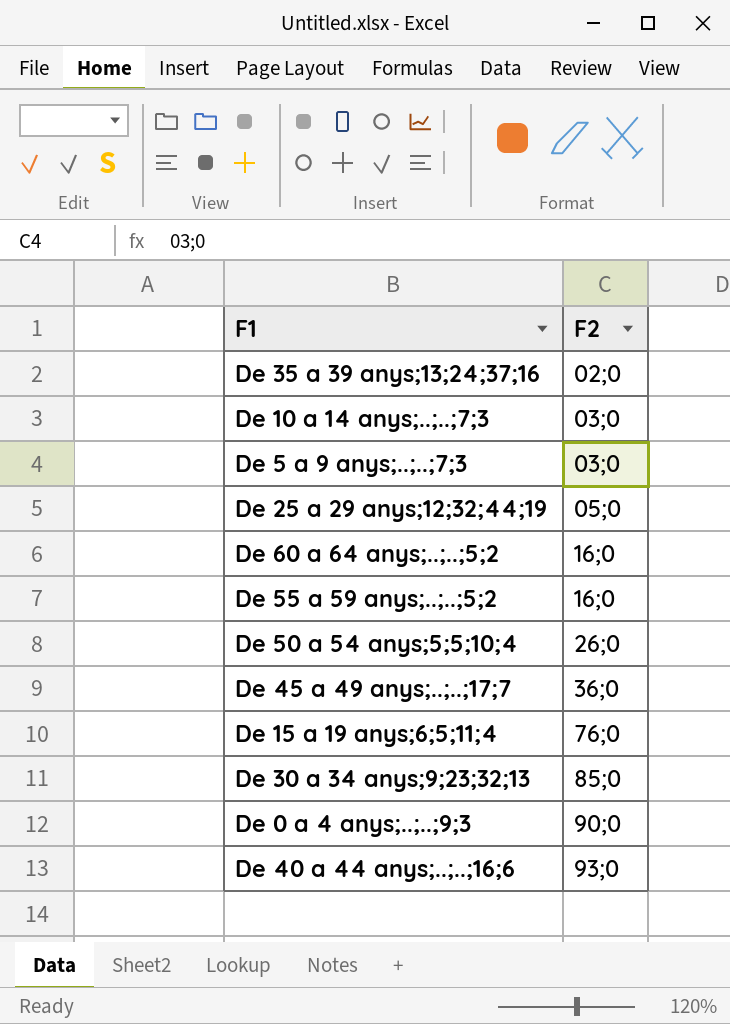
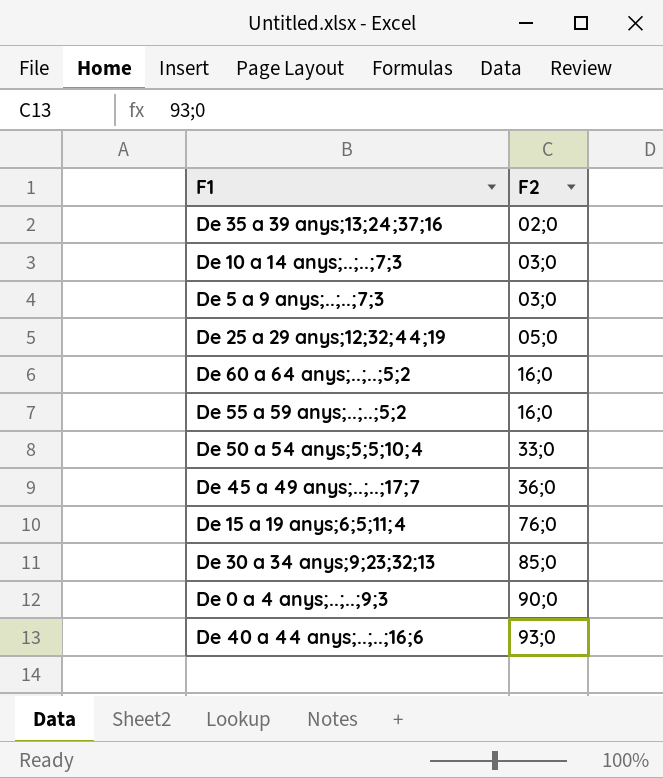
De 50 a 54 anys;5;5;10;4 | F2: 26;0 -> 33;0

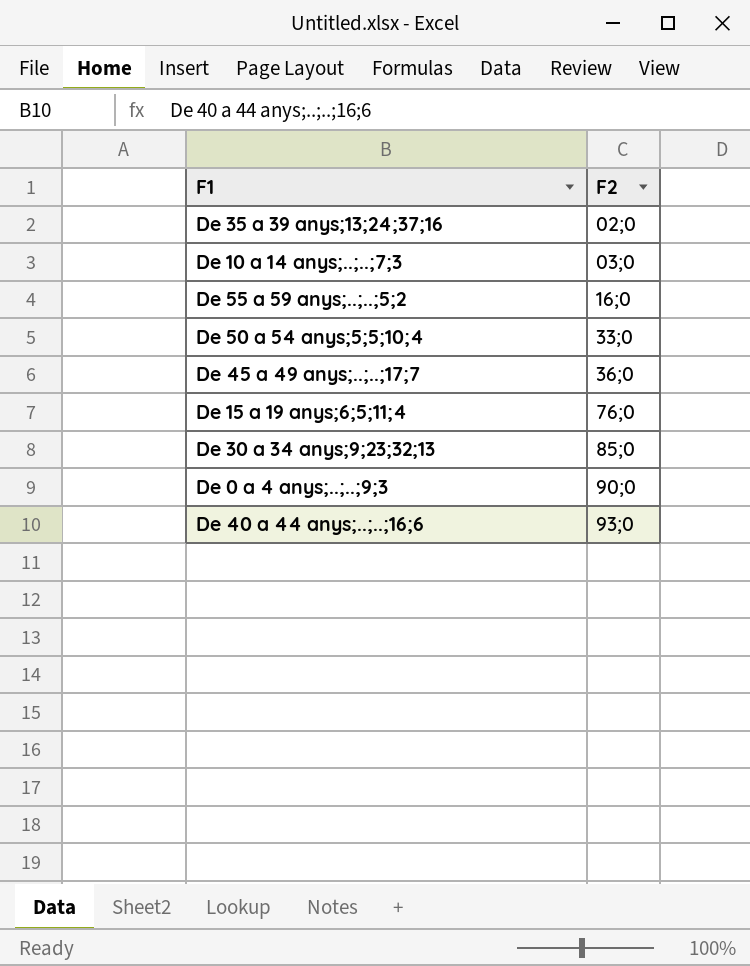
row De 5 a 9 anys;..;..;7;3: 03;0 -> none
row De 25 a 29 anys;12;32;44;19: 05;0 -> none
row De 60 a 64 anys;..;..;5;2: 16;0 -> none

